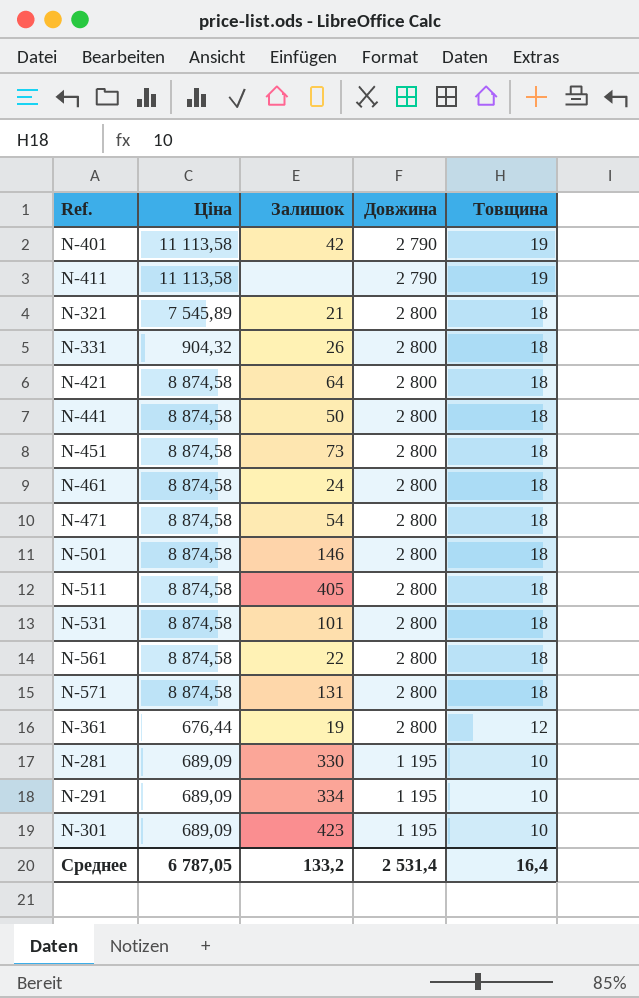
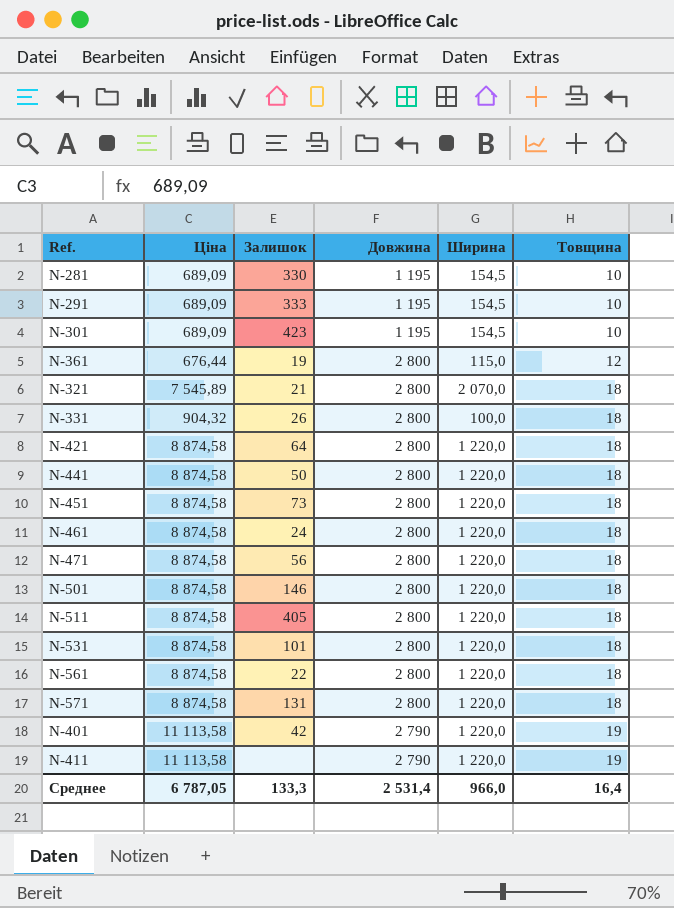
row order: Товщина descending -> Товщина ascending
column Ширина | position: none -> 5
N-291 | Залишок: 334 -> 333
N-471 | Залишок: 54 -> 56
Среднее | Залишок: 133,2 -> 133,3

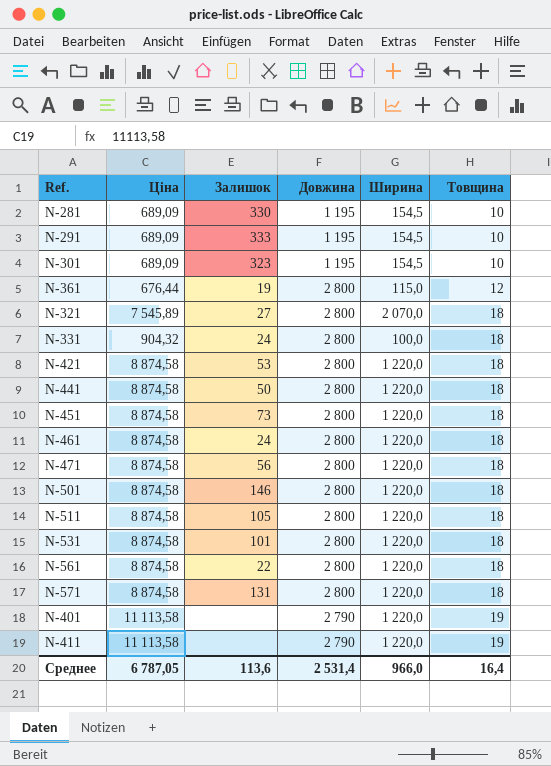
N-301 | Залишок: 423 -> 323
N-321 | Залишок: 21 -> 27
N-331 | Залишок: 26 -> 24
N-421 | Залишок: 64 -> 53
N-511 | Залишок: 405 -> 105
N-401 | Залишок: 42 -> none
Среднее | Залишок: 133,3 -> 113,6

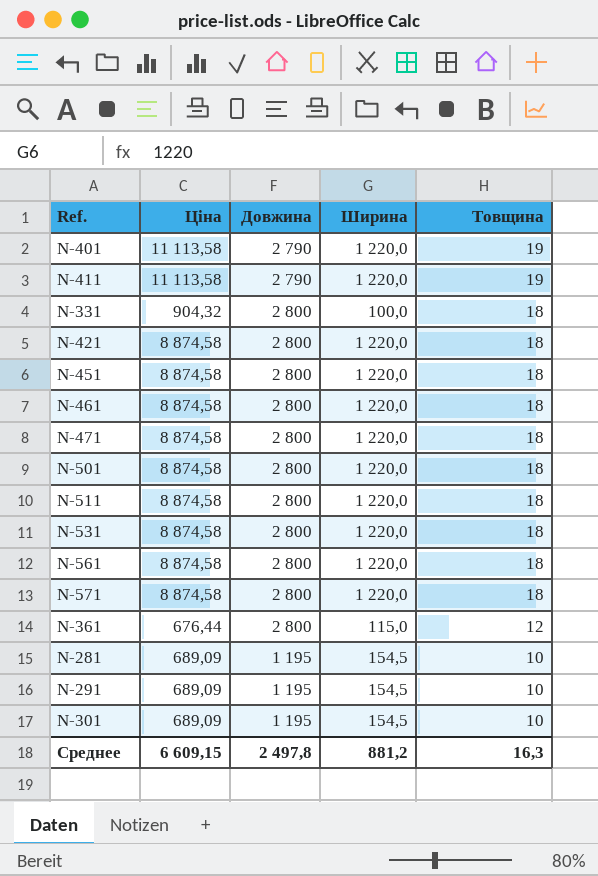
row order: Товщина ascending -> Товщина descending
column Залишок | position: 3 -> none
row N-321: 7 545,89 | 27 | 2 800 | 2 070,0 | 18 -> none
row N-441: 8 874,58 | 50 | 2 800 | 1 220,0 | 18 -> none
Среднее | Ціна: 6 787,05 -> 6 609,15
Среднее | Довжина: 2 531,4 -> 2 497,8
Среднее | Ширина: 966,0 -> 881,2
Среднее | Товщина: 16,4 -> 16,3

